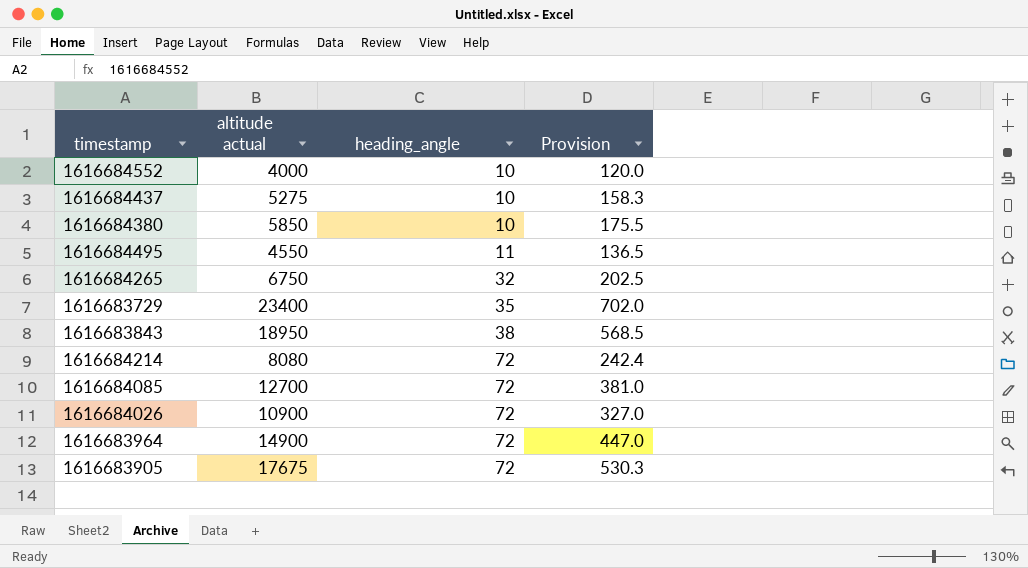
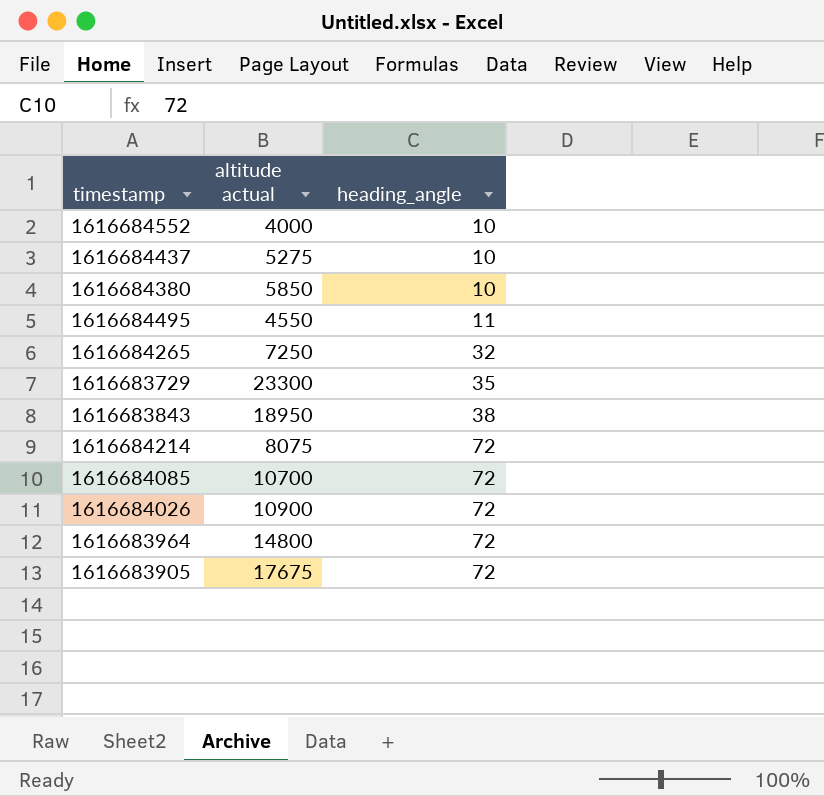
column Provision | formula: [altitude actual] * 0.03 -> none
1616684265 | altitude actual: 6750 -> 7250
1616683729 | altitude actual: 23400 -> 23300
1616684214 | altitude actual: 8080 -> 8075
1616684085 | altitude actual: 12700 -> 10700
1616683964 | altitude actual: 14900 -> 14800

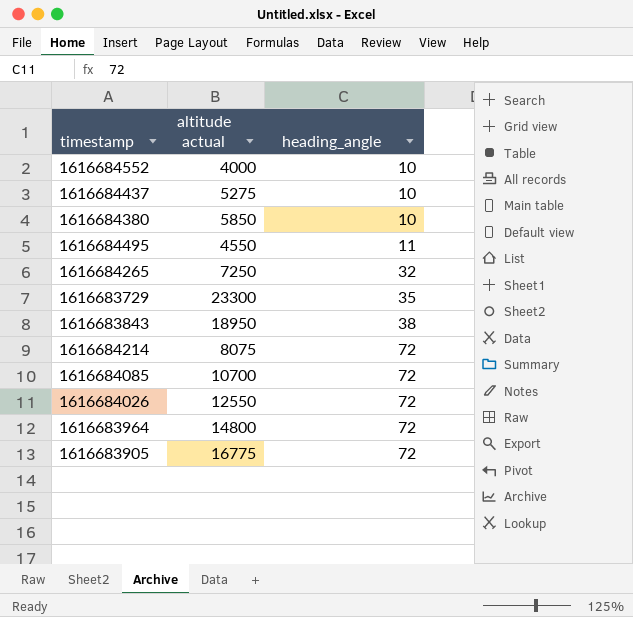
1616684026 | altitude actual: 10900 -> 12550
1616683905 | altitude actual: 17675 -> 16775

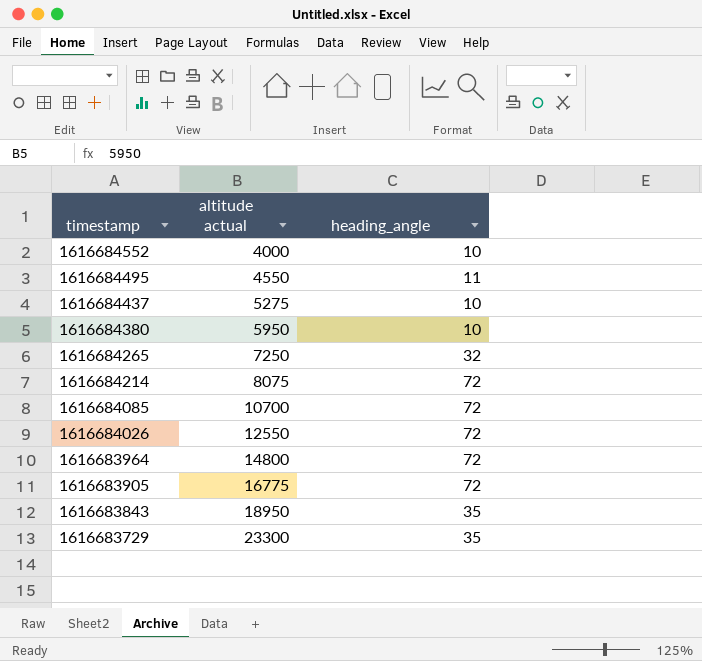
row order: heading_angle ascending -> timestamp descending
1616684380 | altitude actual: 5850 -> 5950
1616683843 | heading_angle: 38 -> 35

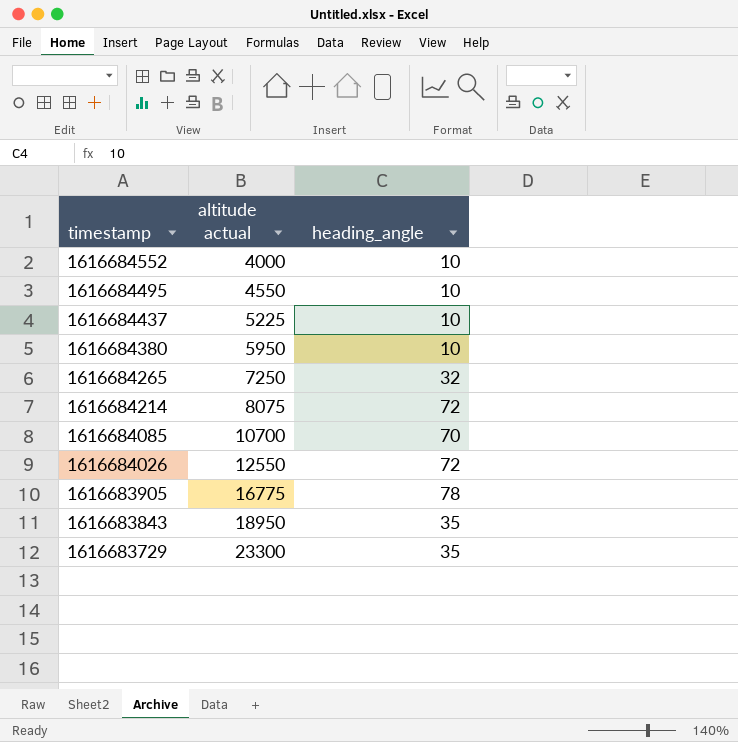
row 1616683964: 14800 | 72 -> none
1616684495 | heading_angle: 11 -> 10
1616684437 | altitude actual: 5275 -> 5225
1616684085 | heading_angle: 72 -> 70
1616683905 | heading_angle: 72 -> 78

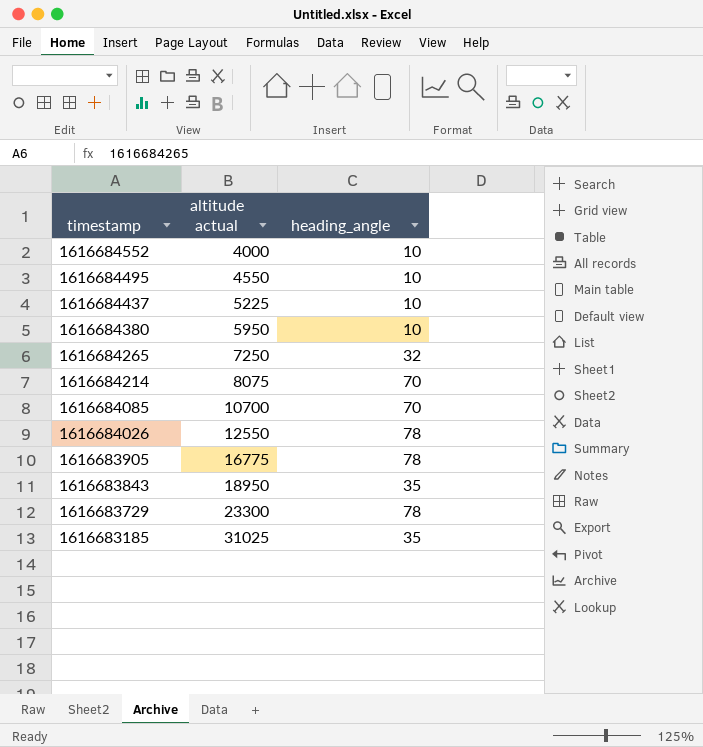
1616684214 | heading_angle: 72 -> 70
1616684026 | heading_angle: 72 -> 78
1616683729 | heading_angle: 35 -> 78
row 1616683185: none -> 31025 | 35

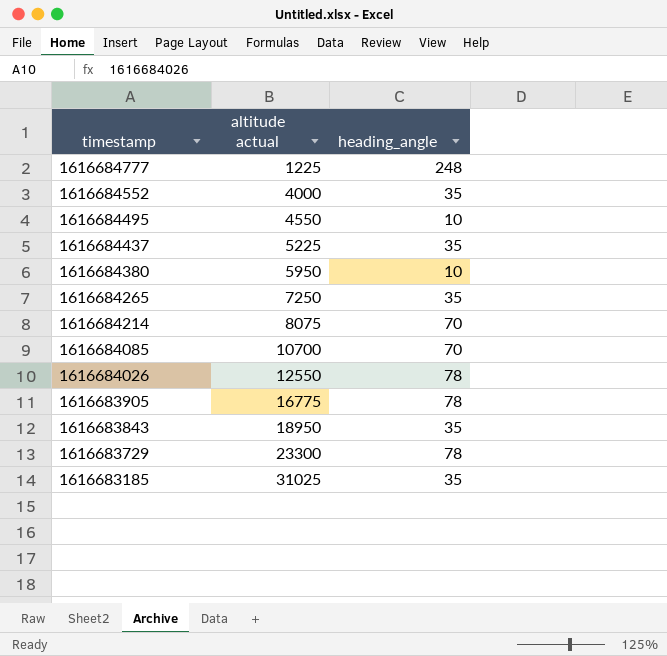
row 1616684777: none -> 1225 | 248
1616684552 | heading_angle: 10 -> 35
1616684437 | heading_angle: 10 -> 35
1616684265 | heading_angle: 32 -> 35

